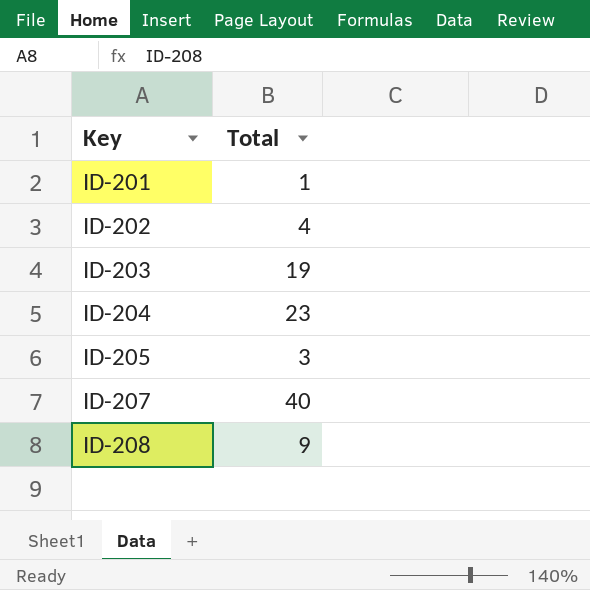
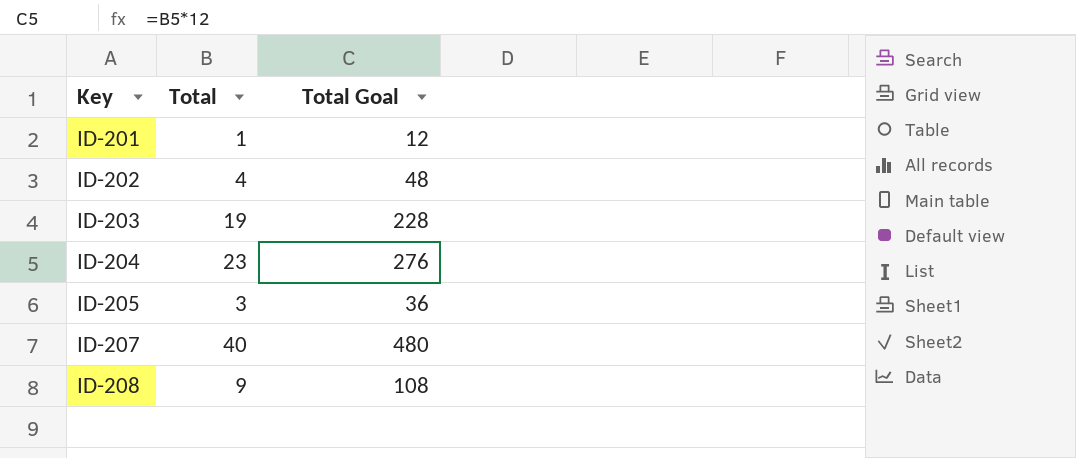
column Total Goal | formula: none -> [Total] * 12

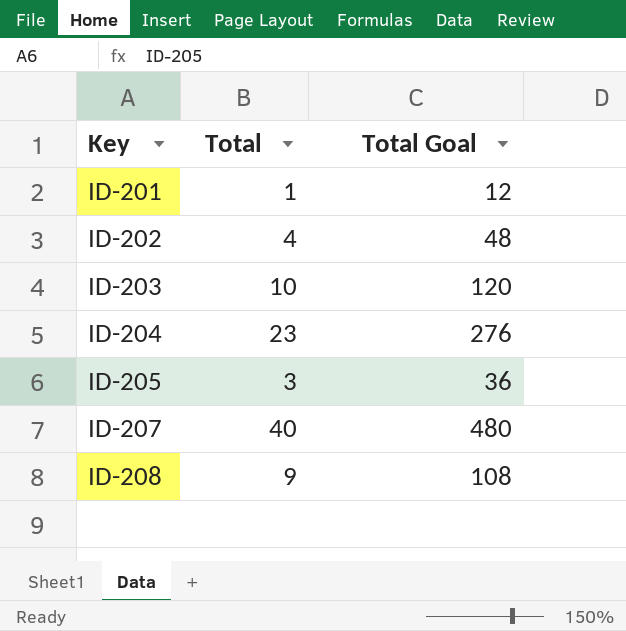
ID-203 | Total: 19 -> 10
ID-203 | Total Goal: 228 -> 120

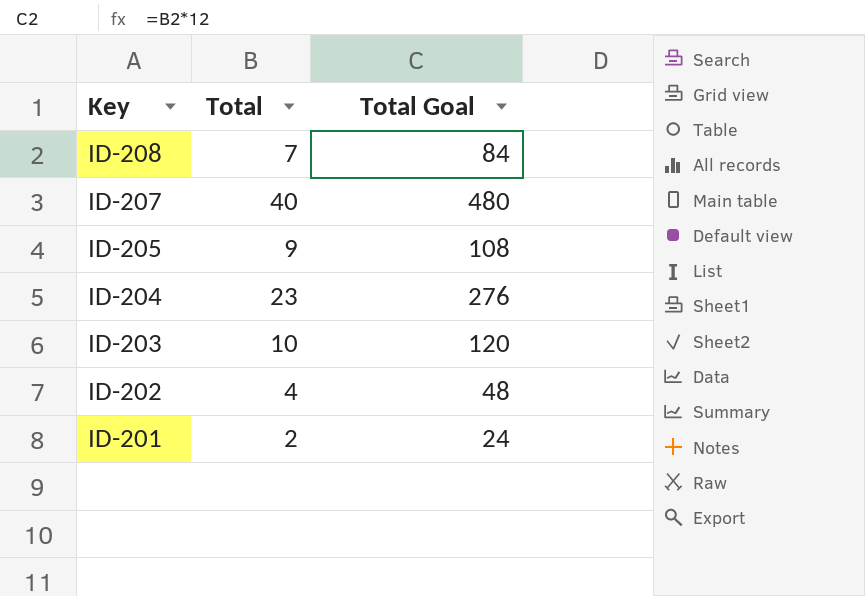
row order: Key ascending -> Key descending
ID-208 | Total: 9 -> 7
ID-208 | Total Goal: 108 -> 84
ID-205 | Total: 3 -> 9
ID-205 | Total Goal: 36 -> 108
ID-201 | Total: 1 -> 2
ID-201 | Total Goal: 12 -> 24

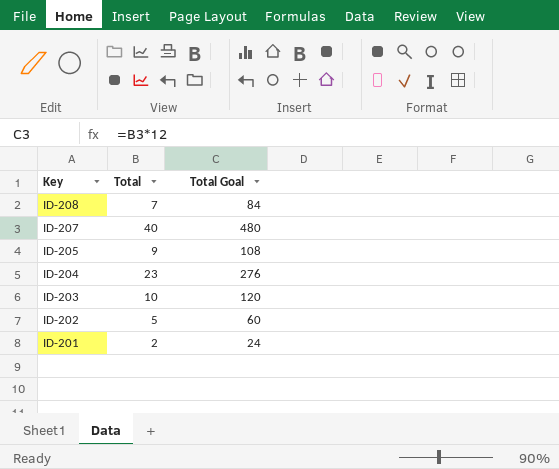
ID-202 | Total: 4 -> 5
ID-202 | Total Goal: 48 -> 60

